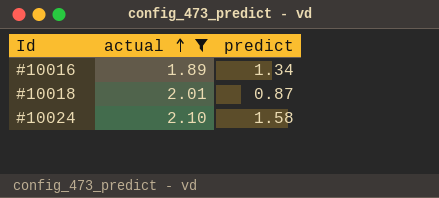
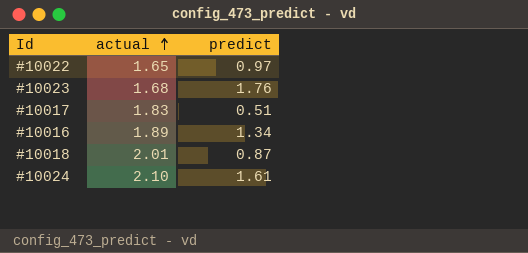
filter: actual >= 1.89 -> none
#10024 | predict: 1.58 -> 1.61

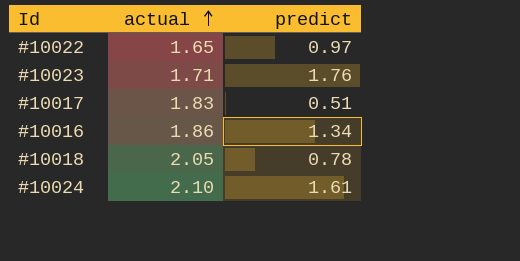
#10023 | actual: 1.68 -> 1.71
#10016 | actual: 1.89 -> 1.86
#10018 | actual: 2.01 -> 2.05
#10018 | predict: 0.87 -> 0.78

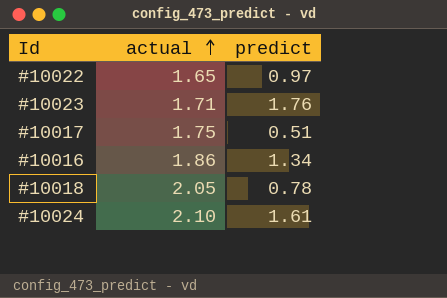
#10017 | actual: 1.83 -> 1.75

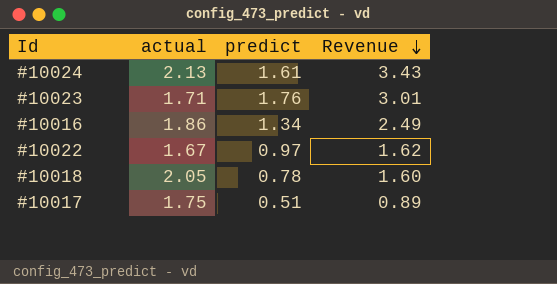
row order: actual ascending -> Revenue descending
column Revenue | formula: none -> [actual] * [predict]
#10024 | actual: 2.10 -> 2.13
#10022 | actual: 1.65 -> 1.67

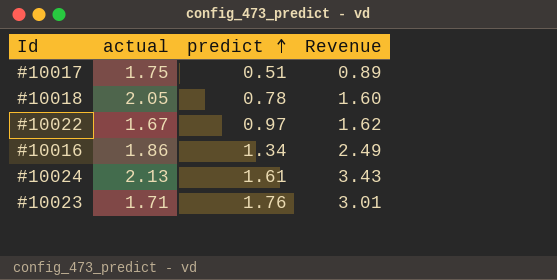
row order: Revenue descending -> predict ascending

